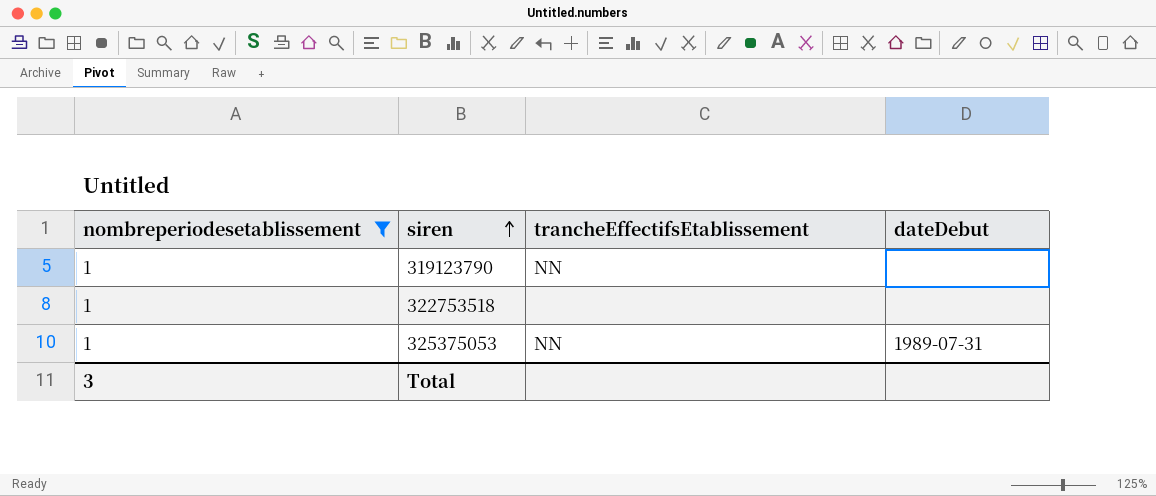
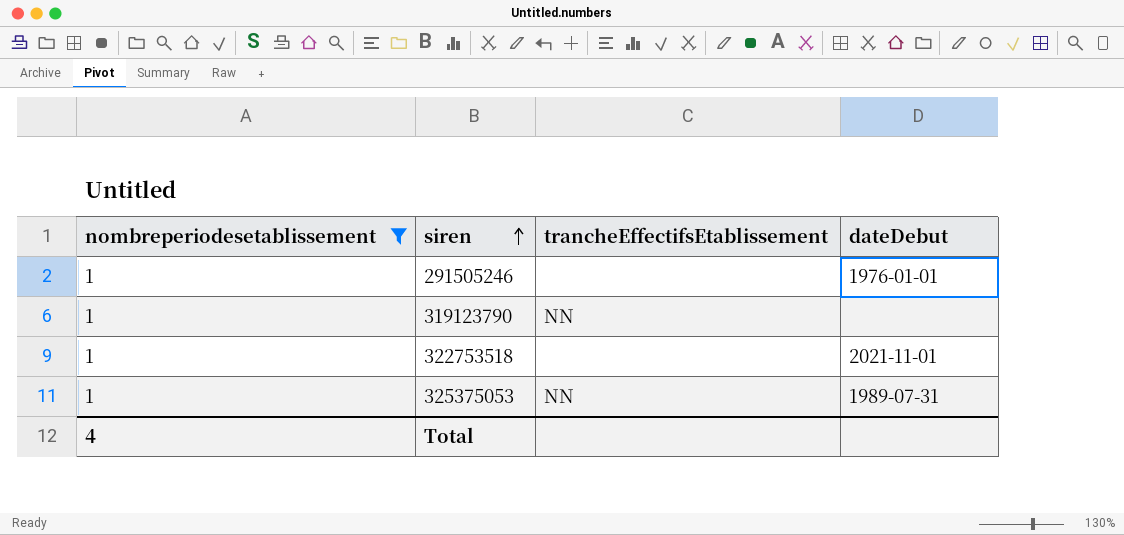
row 291505246: none -> 1 | none | 1976-01-01
322753518 | dateDebut: none -> 2021-11-01
Total | nombreperiodesetablissement: 3 -> 4

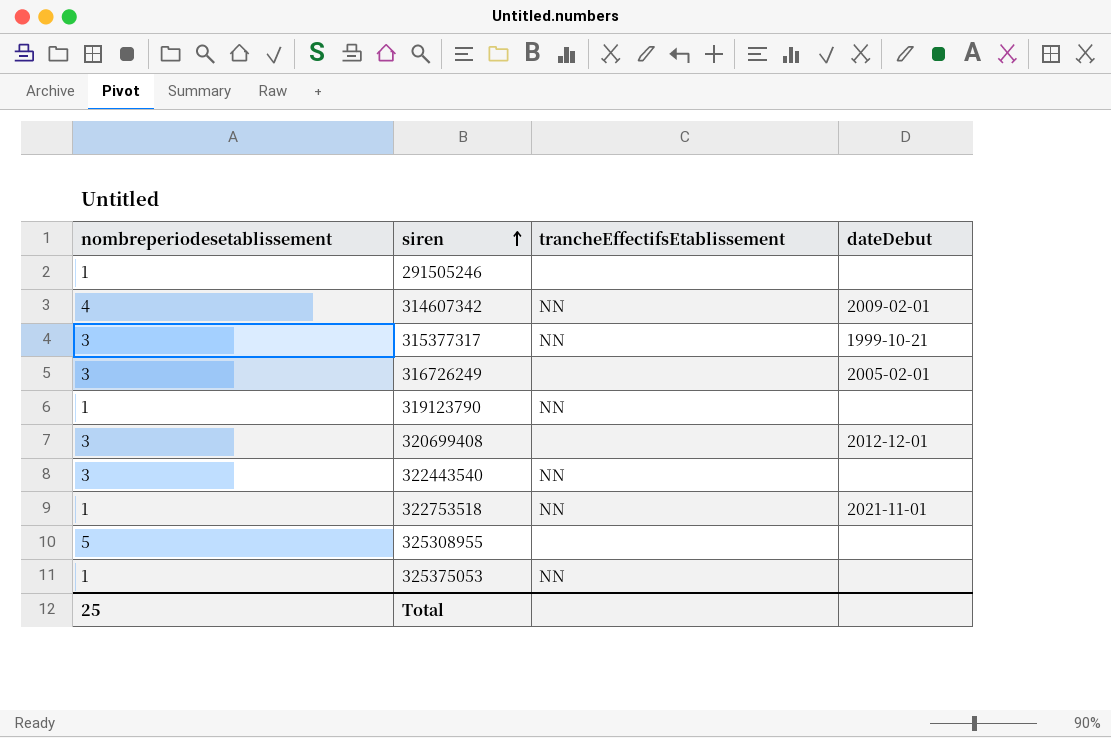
filter: nombreperiodesetablissement = 1 -> none
291505246 | dateDebut: 1976-01-01 -> none
322753518 | trancheEffectifsEtablissement: none -> NN
325375053 | dateDebut: 1989-07-31 -> none
Total | nombreperiodesetablissement: 4 -> 25

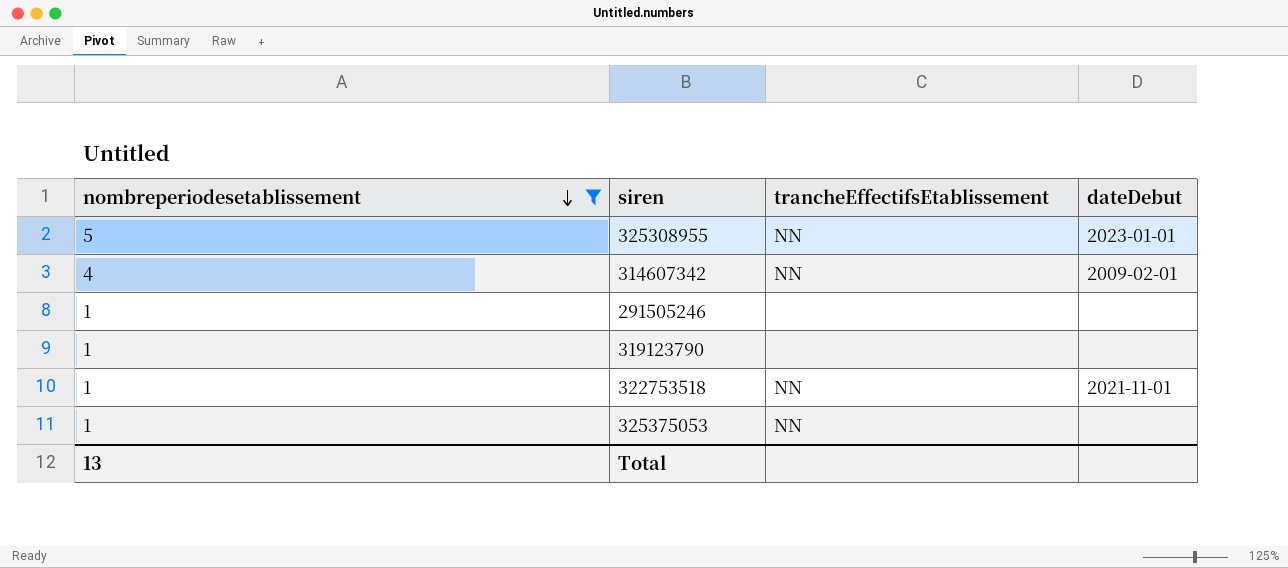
filter: none -> nombreperiodesetablissement != 3
row order: siren ascending -> nombreperiodesetablissement descending
325308955 | trancheEffectifsEtablissement: none -> NN
325308955 | dateDebut: none -> 2023-01-01
319123790 | trancheEffectifsEtablissement: NN -> none
Total | nombreperiodesetablissement: 25 -> 13

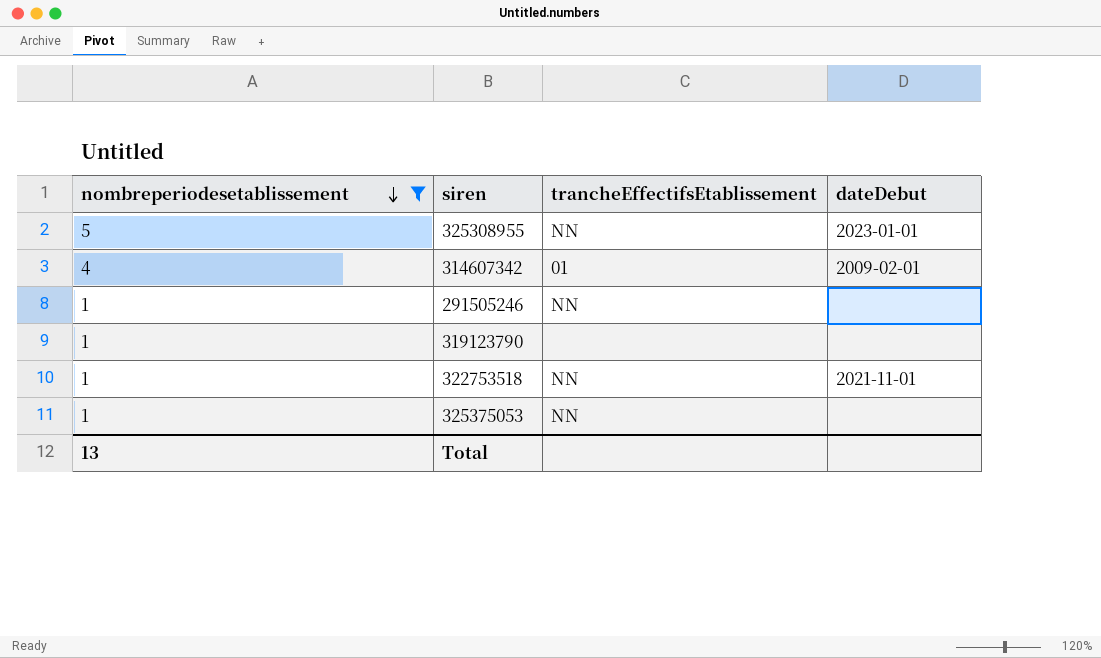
314607342 | trancheEffectifsEtablissement: NN -> 01
291505246 | trancheEffectifsEtablissement: none -> NN

